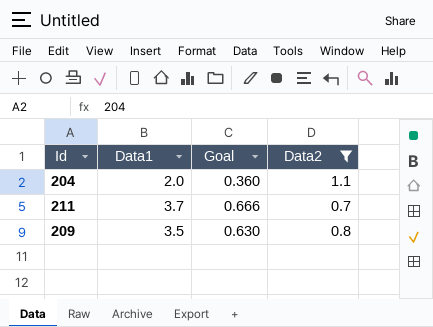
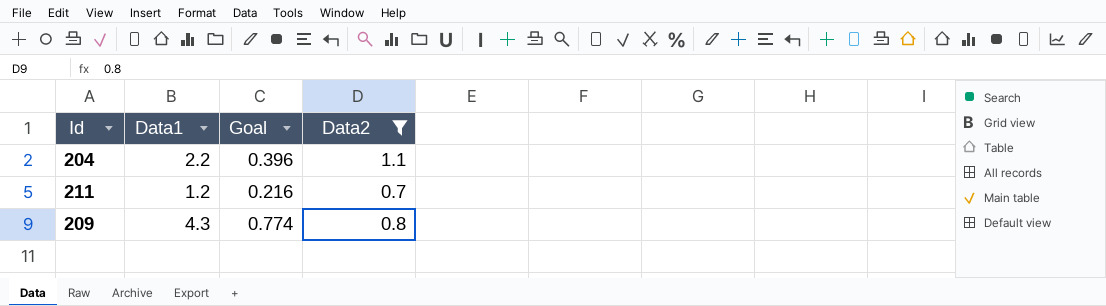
204 | Data1: 2.0 -> 2.2
204 | Goal: 0.360 -> 0.396
211 | Data1: 3.7 -> 1.2
211 | Goal: 0.666 -> 0.216
209 | Data1: 3.5 -> 4.3
209 | Goal: 0.630 -> 0.774

